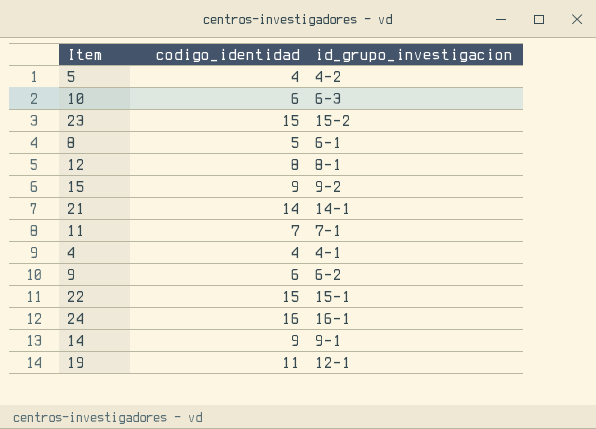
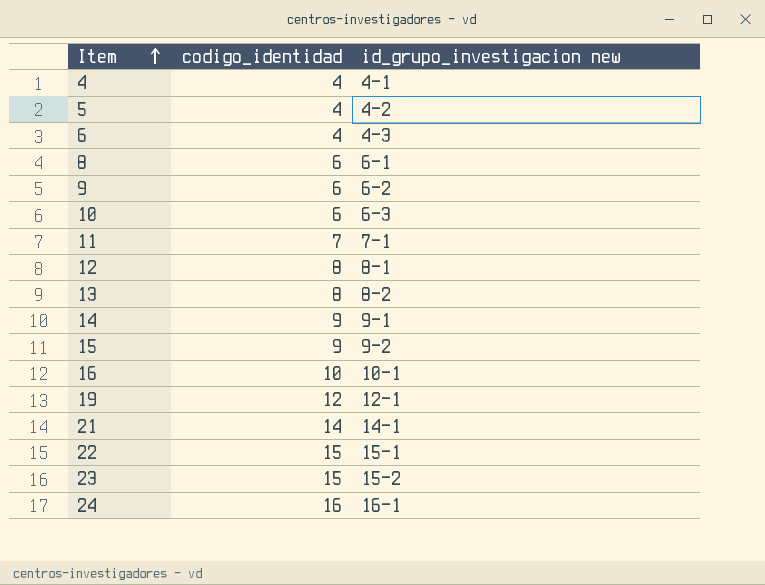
row order: none -> Item ascending
column name: id_grupo_investigacion -> id_grupo_investigacion new
row 6: none -> 4 | 4-3
8 | codigo_identidad: 5 -> 6
row 13: none -> 8 | 8-2
row 16: none -> 10 | 10-1
19 | codigo_identidad: 11 -> 12

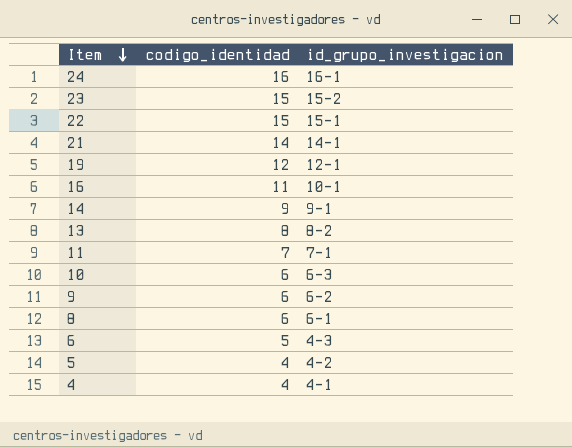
row order: Item ascending -> Item descending
column name: id_grupo_investigacion new -> id_grupo_investigacion
row 12: 8 | 8-1 -> none
row 15: 9 | 9-2 -> none
16 | codigo_identidad: 10 -> 11
6 | codigo_identidad: 4 -> 5

